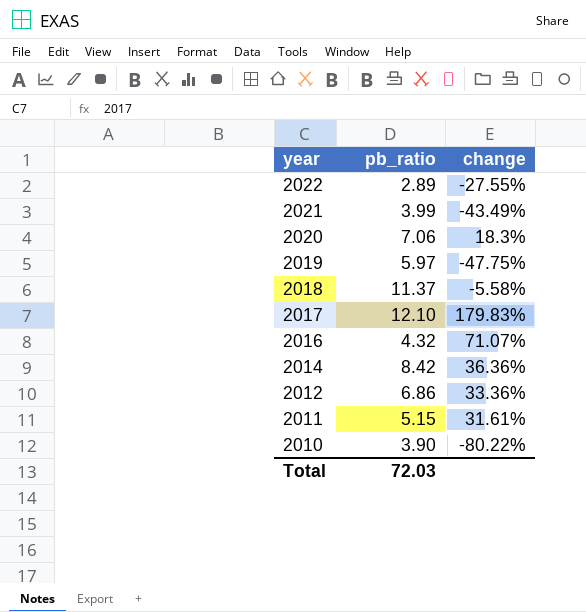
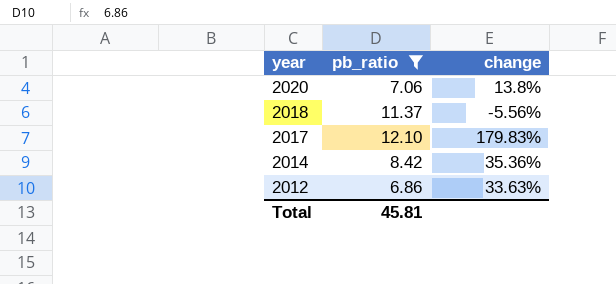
filter: none -> pb_ratio >= 6.86
2020 | change: 18.3% -> 13.8%
2018 | change: -5.58% -> -5.56%
2014 | change: 36.36% -> 35.36%
2012 | change: 33.36% -> 33.63%
Total | pb_ratio: 72.03 -> 45.81

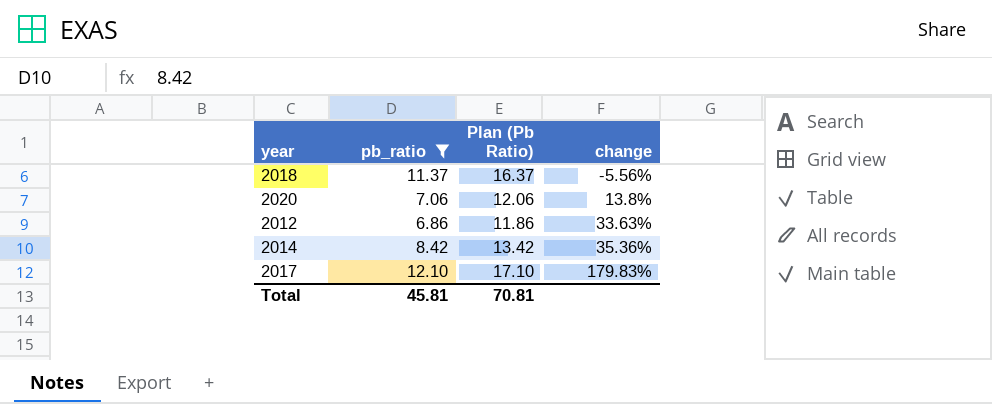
row order: year descending -> change ascending
column Plan (Pb Ratio) | formula: none -> [pb_ratio] + 5

